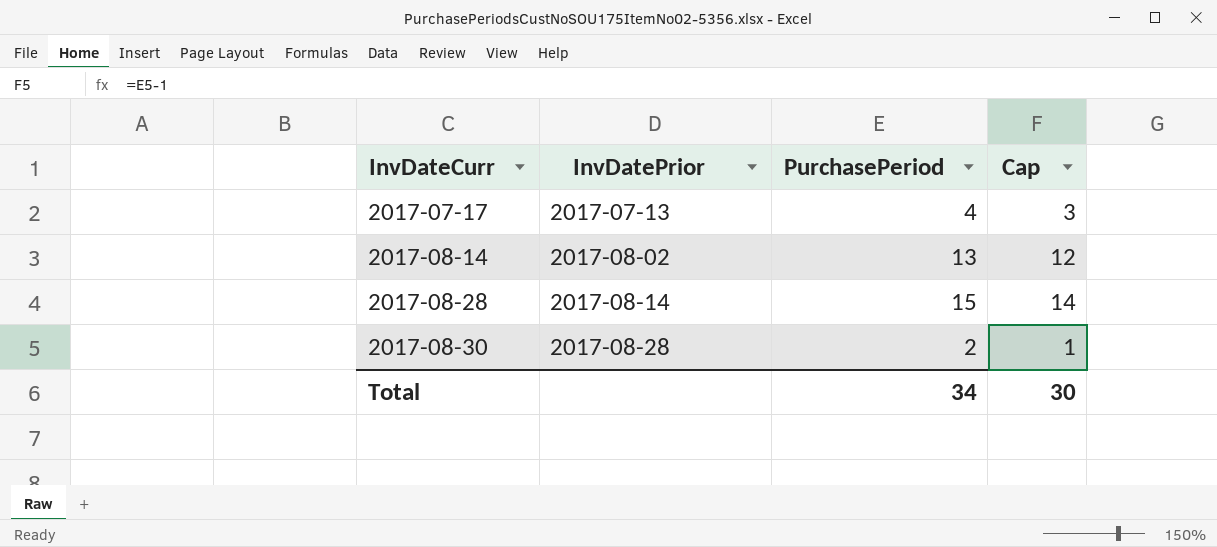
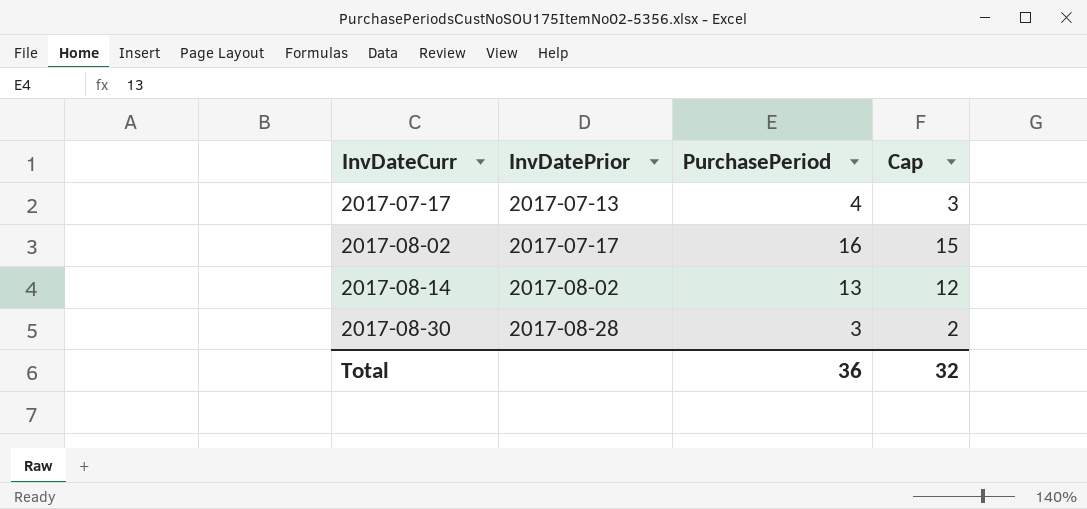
row 2017-08-28: 2017-08-14 | 15 | 14 -> none
row 2017-08-02: none -> 2017-07-17 | 16 | 15
2017-08-30 | PurchasePeriod: 2 -> 3
2017-08-30 | Cap: 1 -> 2
Total | PurchasePeriod: 34 -> 36
Total | Cap: 30 -> 32

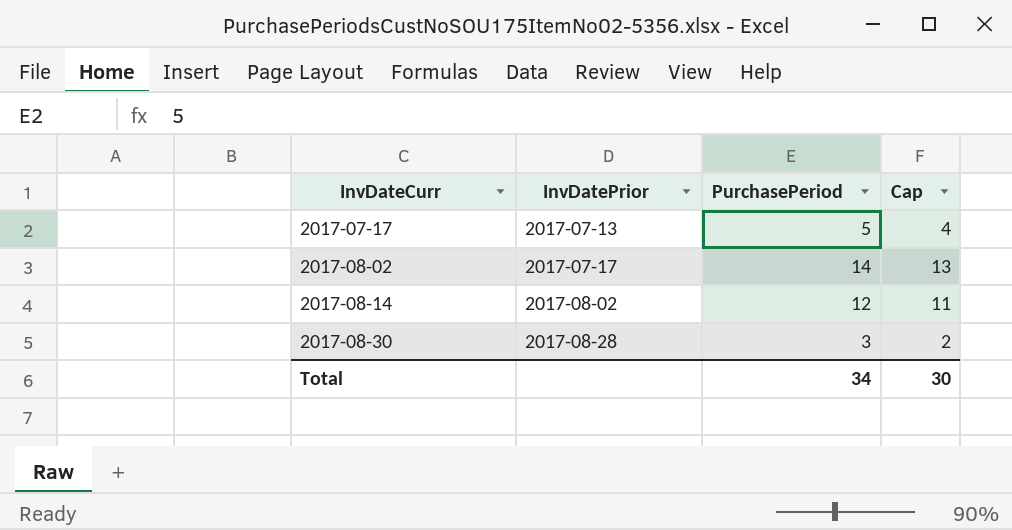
2017-07-17 | PurchasePeriod: 4 -> 5
2017-07-17 | Cap: 3 -> 4
2017-08-02 | PurchasePeriod: 16 -> 14
2017-08-02 | Cap: 15 -> 13
2017-08-14 | PurchasePeriod: 13 -> 12
2017-08-14 | Cap: 12 -> 11
Total | PurchasePeriod: 36 -> 34
Total | Cap: 32 -> 30

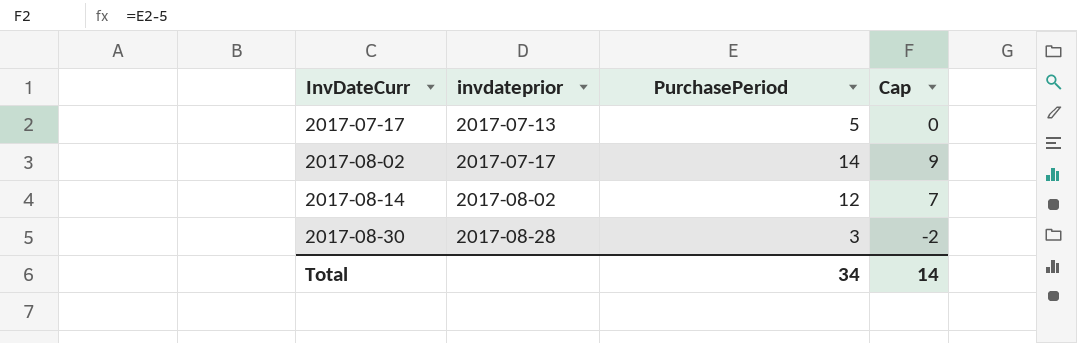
column name: InvDatePrior -> invdateprior
column Cap | formula: [PurchasePeriod] - 1 -> [PurchasePeriod] - 5
Total | Cap: 30 -> 14

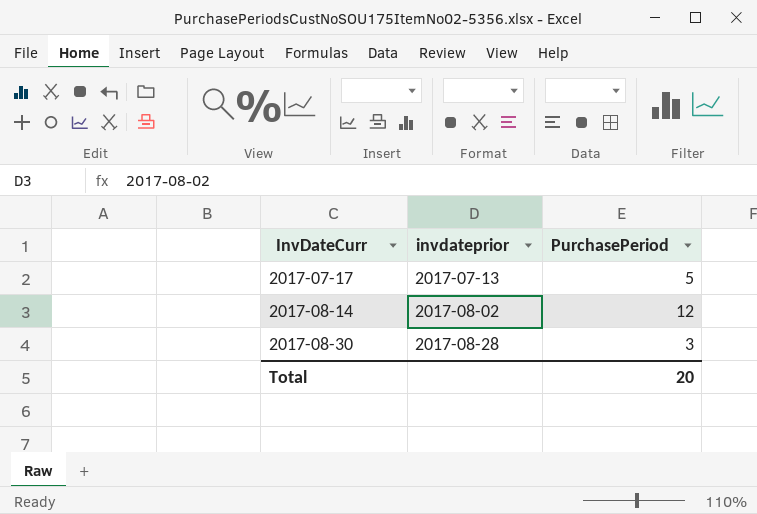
column Cap | formula: [PurchasePeriod] - 5 -> none
row 2017-08-02: 2017-07-17 | 14 | 9 -> none
Total | PurchasePeriod: 34 -> 20

